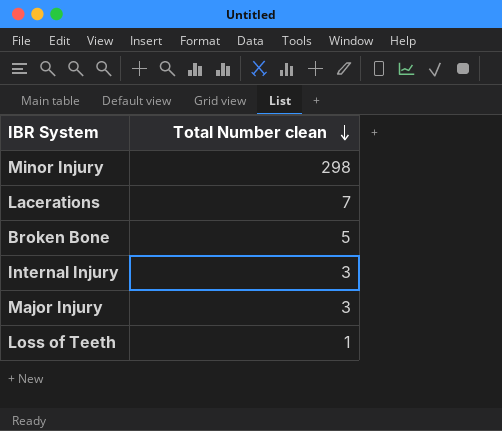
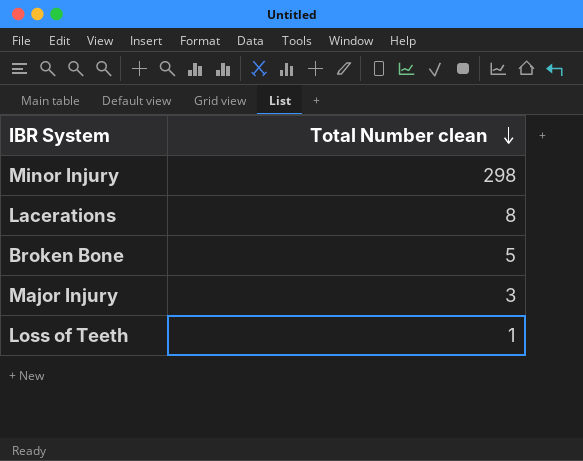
row Internal Injury: 3 -> none
Lacerations | Total Number clean: 7 -> 8

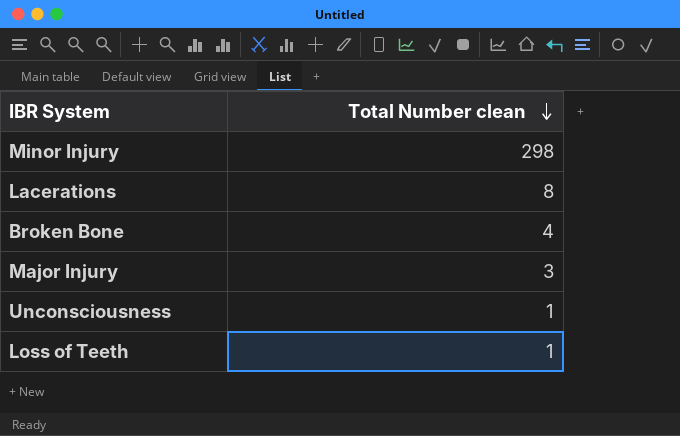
Broken Bone | Total Number clean: 5 -> 4
row Unconsciousness: none -> 1

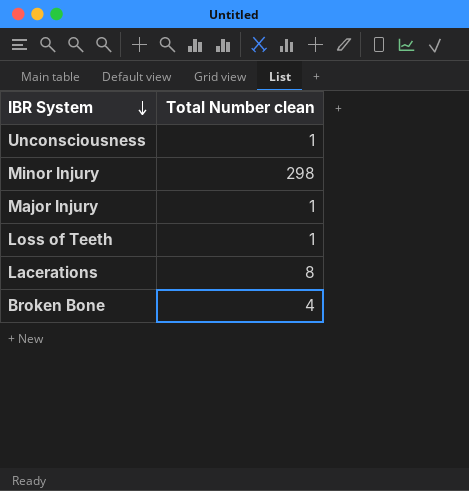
row order: Total Number clean descending -> IBR System descending
Major Injury | Total Number clean: 3 -> 1

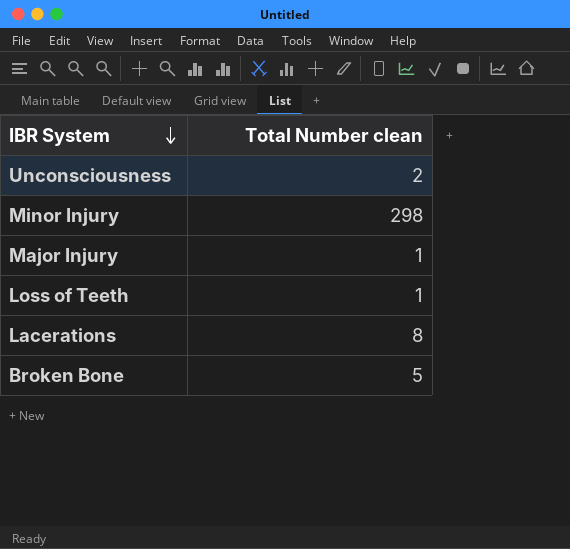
Unconsciousness | Total Number clean: 1 -> 2
Broken Bone | Total Number clean: 4 -> 5

